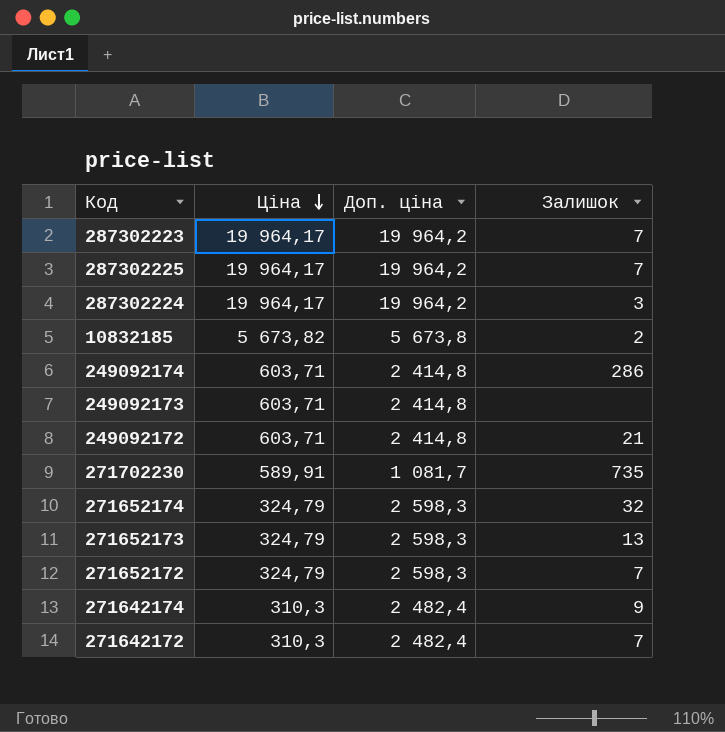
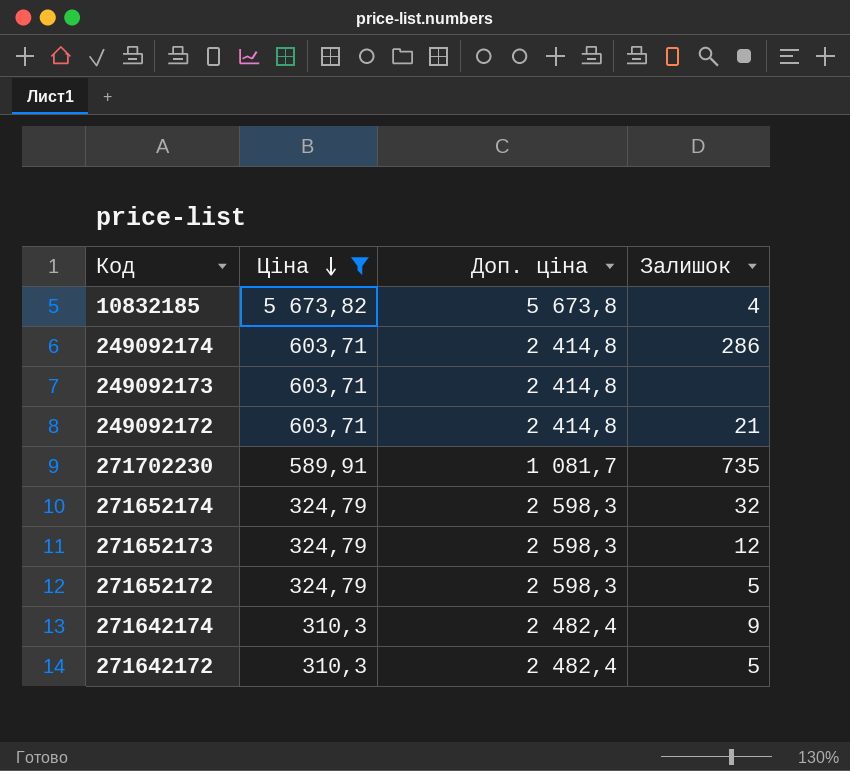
filter: none -> Ціна != 19 964,17
10832185 | Залишок: 2 -> 4
271652173 | Залишок: 13 -> 12
271652172 | Залишок: 7 -> 5
271642172 | Залишок: 7 -> 5

